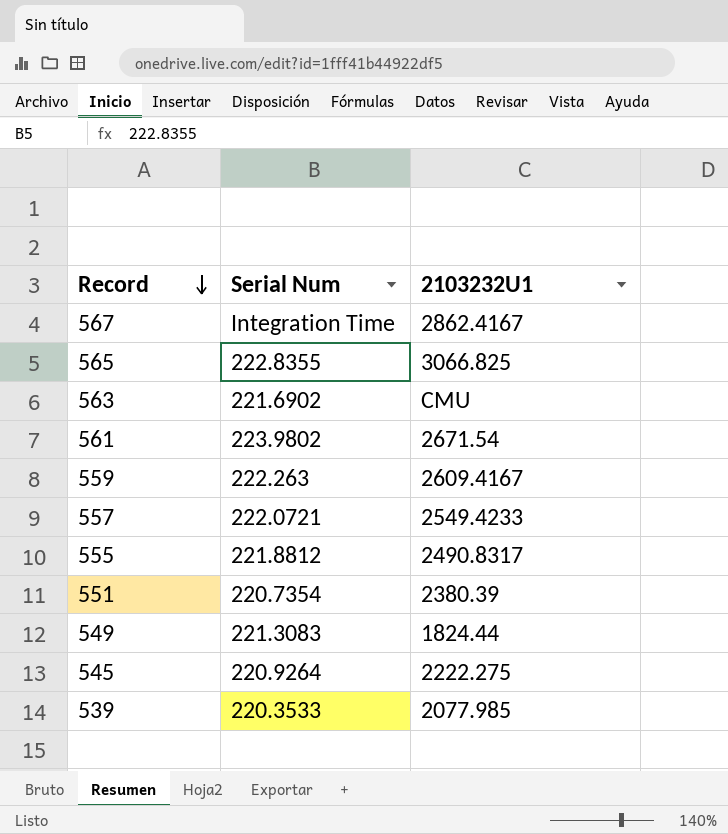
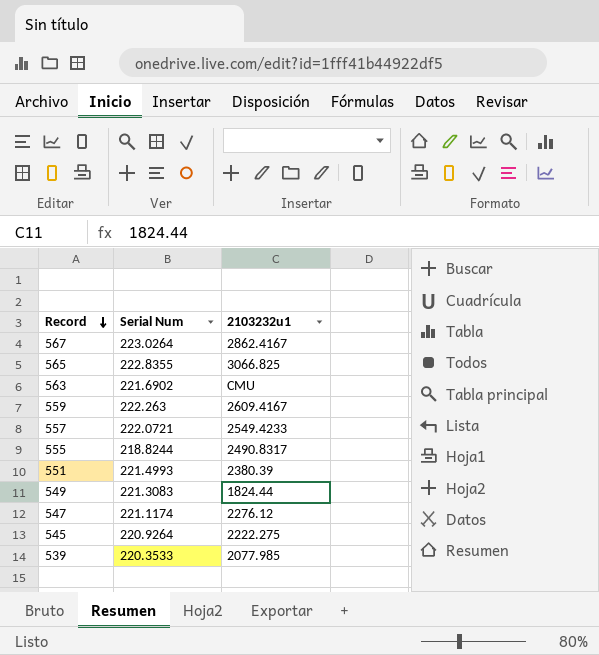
column name: 2103232U1 -> 2103232u1
row 561: 223.9802 | 2671.54 -> none
567 | Serial Num: Integration Time -> 223.0264
555 | Serial Num: 221.8812 -> 218.8244
551 | Serial Num: 220.7354 -> 221.4993
row 547: none -> 221.1174 | 2276.12

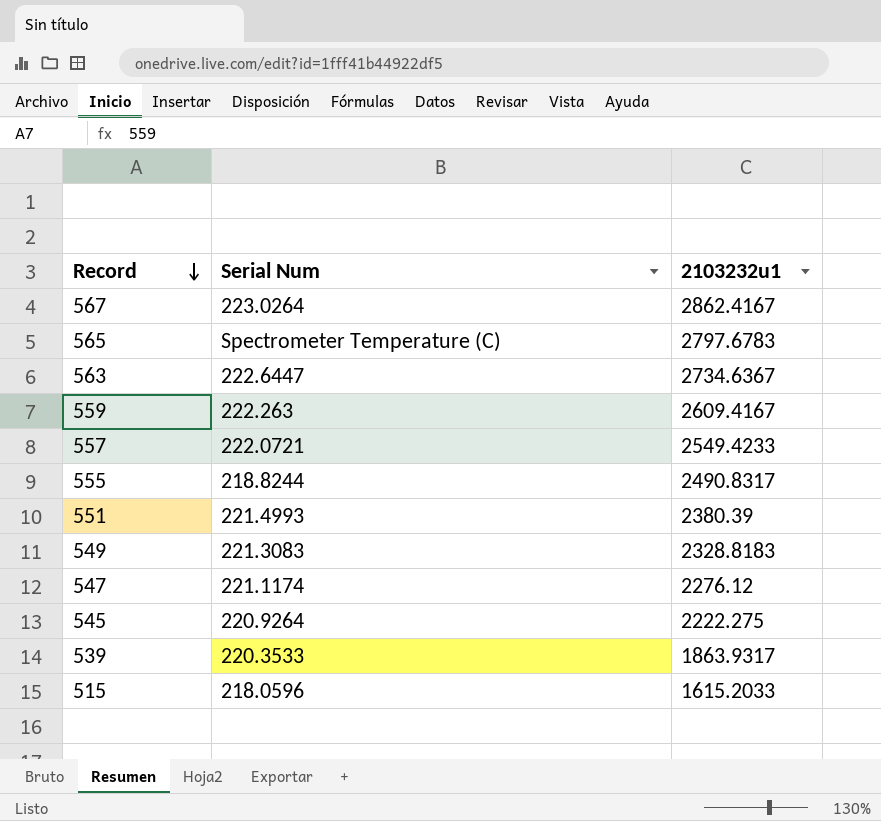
565 | Serial Num: 222.8355 -> Spectrometer Temperature (C)
565 | 2103232u1: 3066.825 -> 2797.6783
563 | Serial Num: 221.6902 -> 222.6447
563 | 2103232u1: CMU -> 2734.6367
549 | 2103232u1: 1824.44 -> 2328.8183
539 | 2103232u1: 2077.985 -> 1863.9317
row 515: none -> 218.0596 | 1615.2033

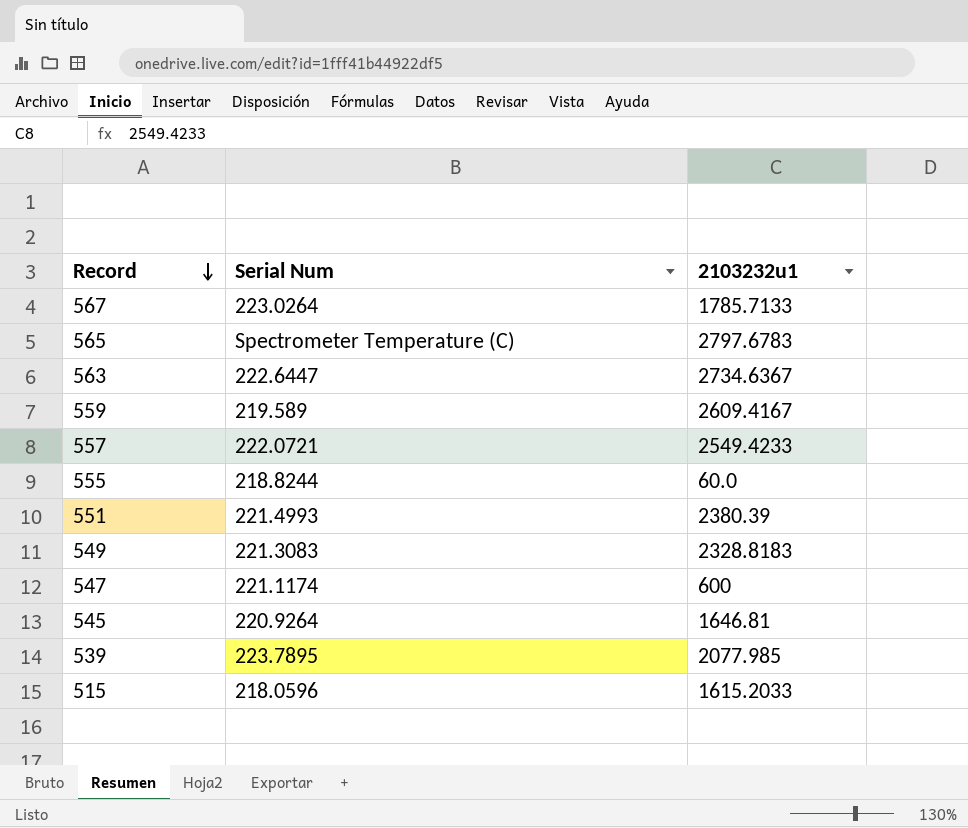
567 | 2103232u1: 2862.4167 -> 1785.7133
559 | Serial Num: 222.263 -> 219.589
555 | 2103232u1: 2490.8317 -> 60.0
547 | 2103232u1: 2276.12 -> 600
545 | 2103232u1: 2222.275 -> 1646.81
539 | Serial Num: 220.3533 -> 223.7895
539 | 2103232u1: 1863.9317 -> 2077.985

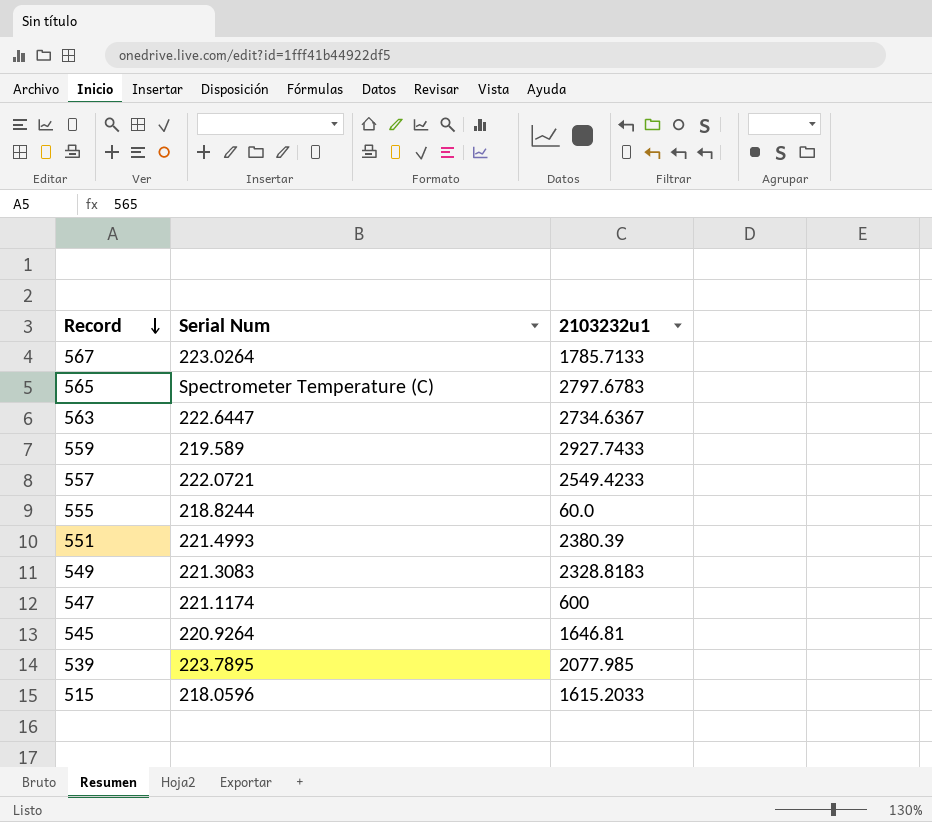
559 | 2103232u1: 2609.4167 -> 2927.7433

